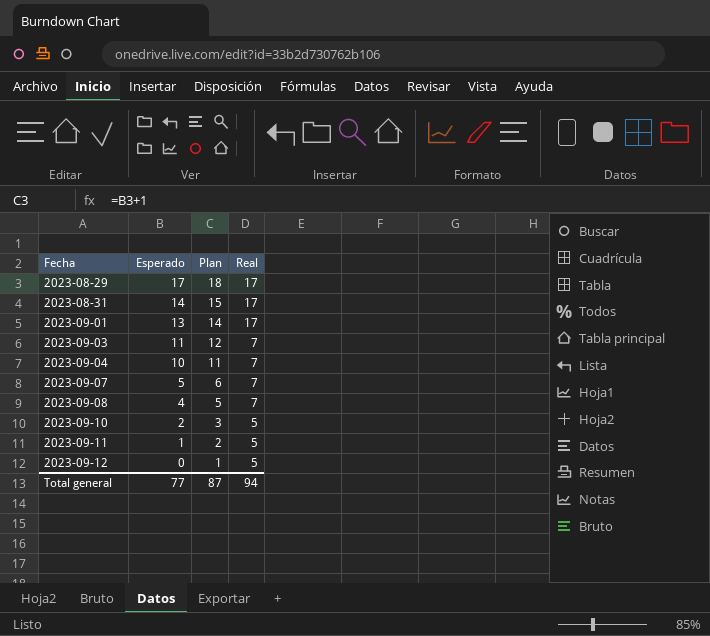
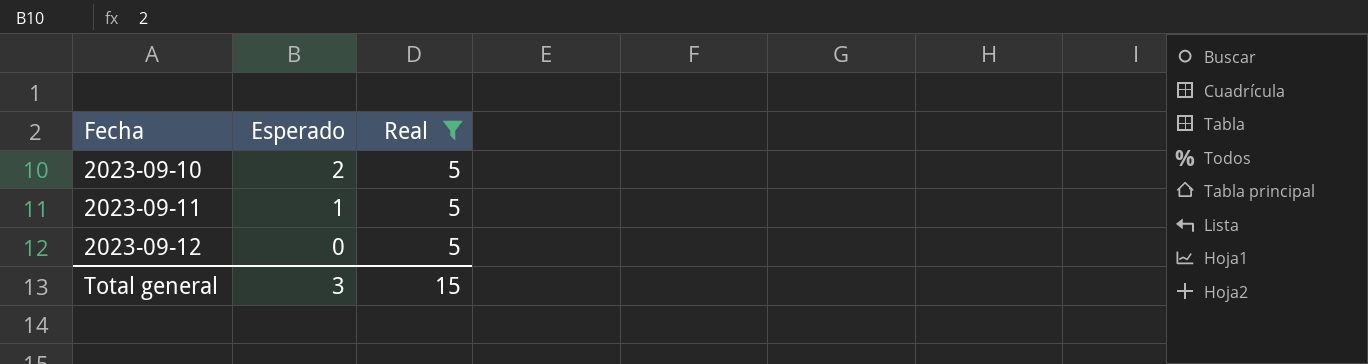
filter: none -> Real = 5
column Plan | formula: [Esperado] + 1 -> none
Total general | Esperado: 77 -> 3
Total general | Real: 94 -> 15

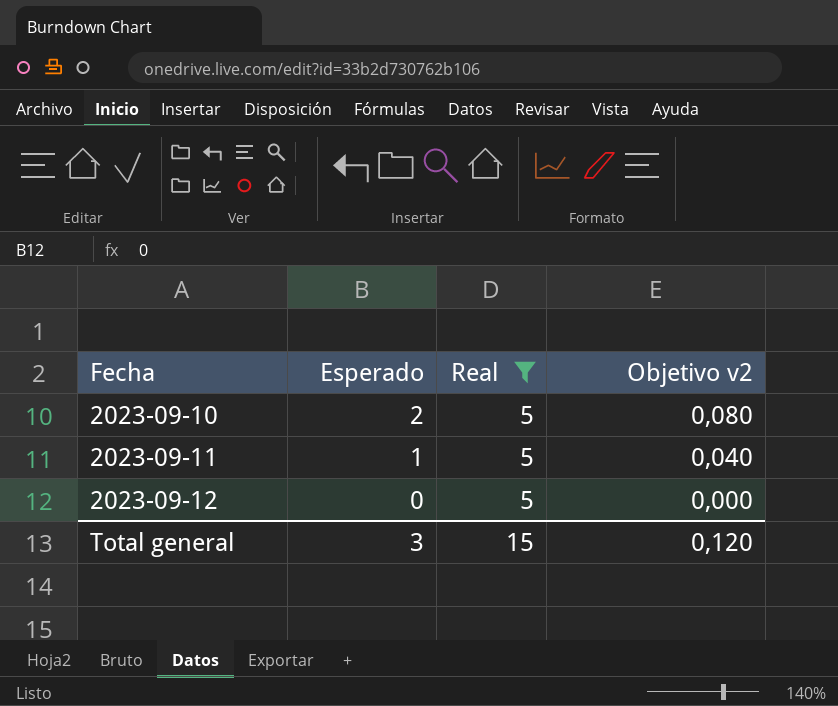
column Objetivo v2 | formula: none -> [Esperado] * 0,04

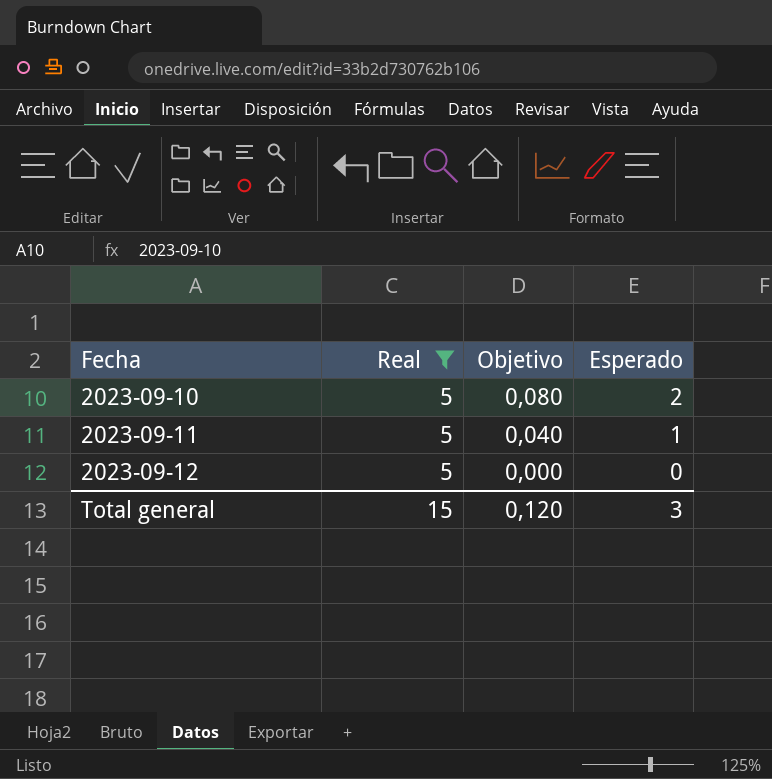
column name: Objetivo v2 -> Objetivo
column Esperado | position: 2 -> 4

